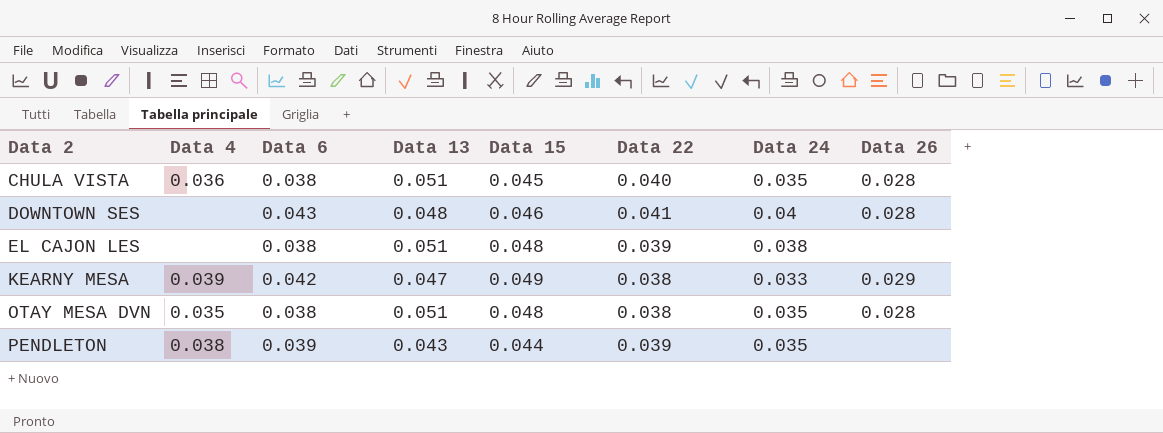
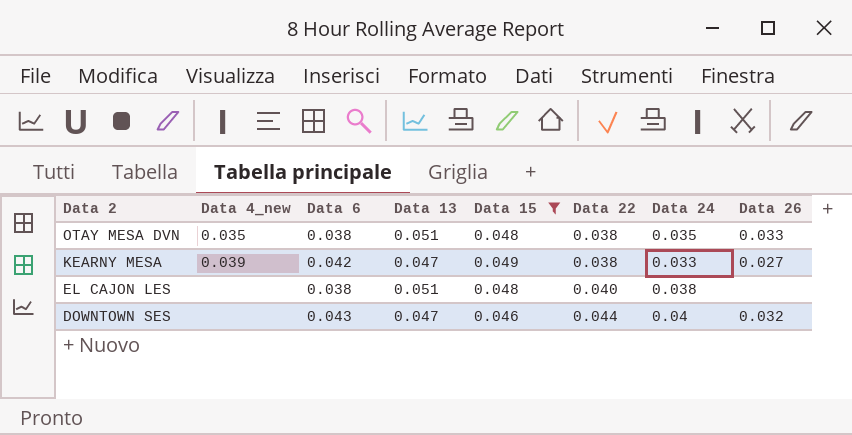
filter: none -> Data 15 >= 0.046
row order: Data 2 ascending -> Data 2 descending
column name: Data 4 -> Data 4_new
OTAY MESA DVN | Data 26: 0.028 -> 0.033
KEARNY MESA | Data 26: 0.029 -> 0.027
EL CAJON LES | Data 22: 0.039 -> 0.040
DOWNTOWN SES | Data 13: 0.048 -> 0.047
DOWNTOWN SES | Data 22: 0.041 -> 0.044
DOWNTOWN SES | Data 26: 0.028 -> 0.032

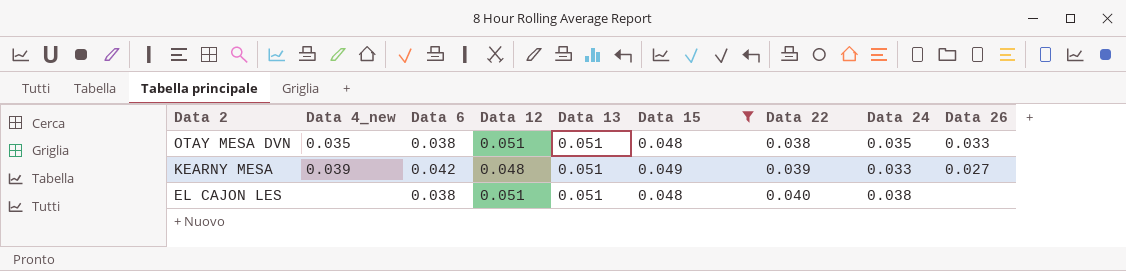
column Data 12 | position: none -> 4
row DOWNTOWN SES: none | 0.043 | 0.047 | 0.046 | 0.044 | 0.04 | 0.032 -> none
KEARNY MESA | Data 13: 0.047 -> 0.051
KEARNY MESA | Data 22: 0.038 -> 0.039

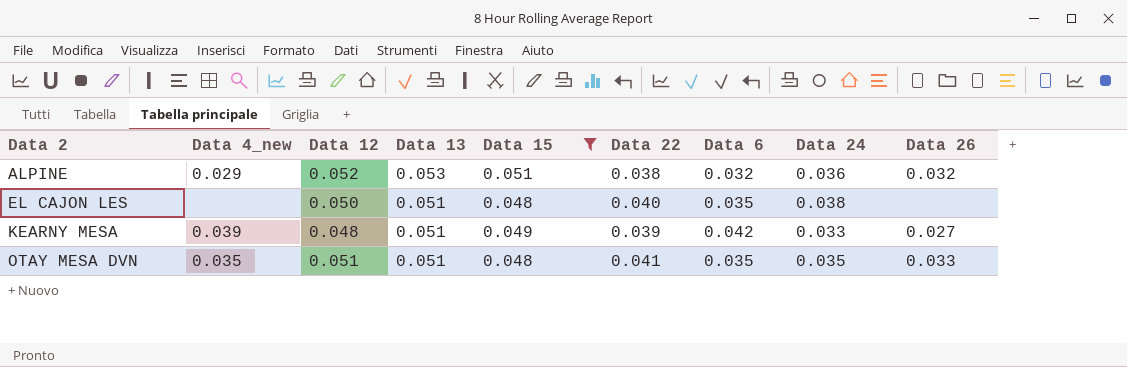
row order: Data 2 descending -> Data 2 ascending
column Data 6 | position: 3 -> 7
row ALPINE: none -> 0.029 | 0.052 | 0.053 | 0.051 | 0.038 | 0.032 | 0.036 | 0.032
EL CAJON LES | Data 12: 0.051 -> 0.050
EL CAJON LES | Data 6: 0.038 -> 0.035
OTAY MESA DVN | Data 22: 0.038 -> 0.041
OTAY MESA DVN | Data 6: 0.038 -> 0.035

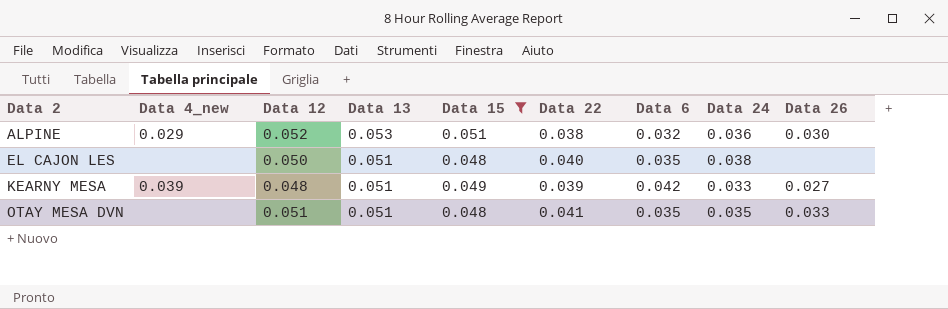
ALPINE | Data 26: 0.032 -> 0.030
OTAY MESA DVN | Data 4_new: 0.035 -> none

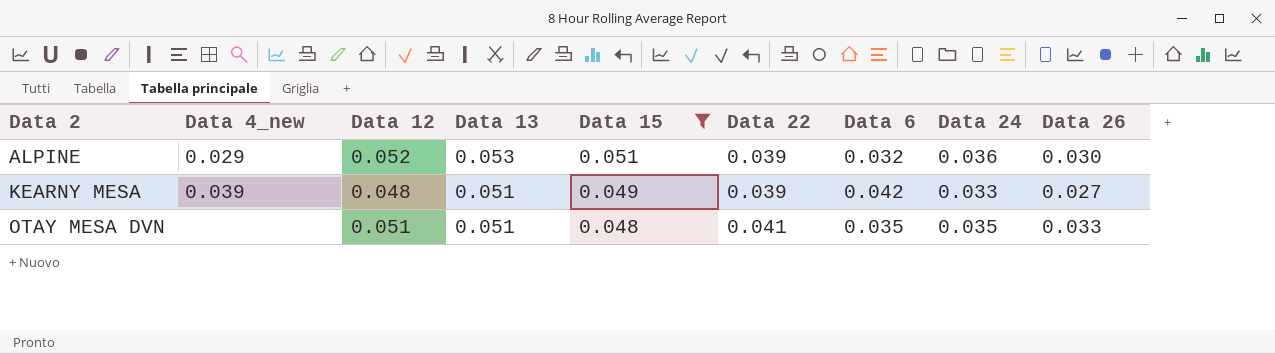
row EL CAJON LES: none | 0.050 | 0.051 | 0.048 | 0.040 | 0.035 | 0.038 | none -> none
ALPINE | Data 22: 0.038 -> 0.039

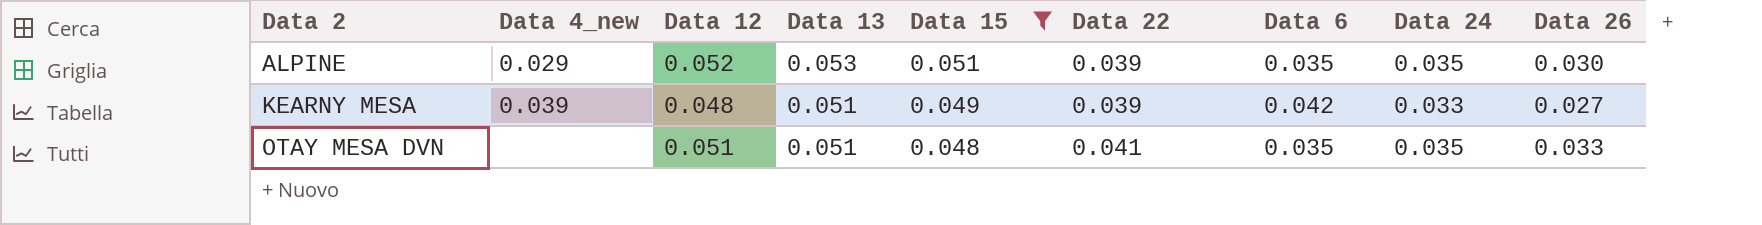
ALPINE | Data 6: 0.032 -> 0.035
ALPINE | Data 24: 0.036 -> 0.035

